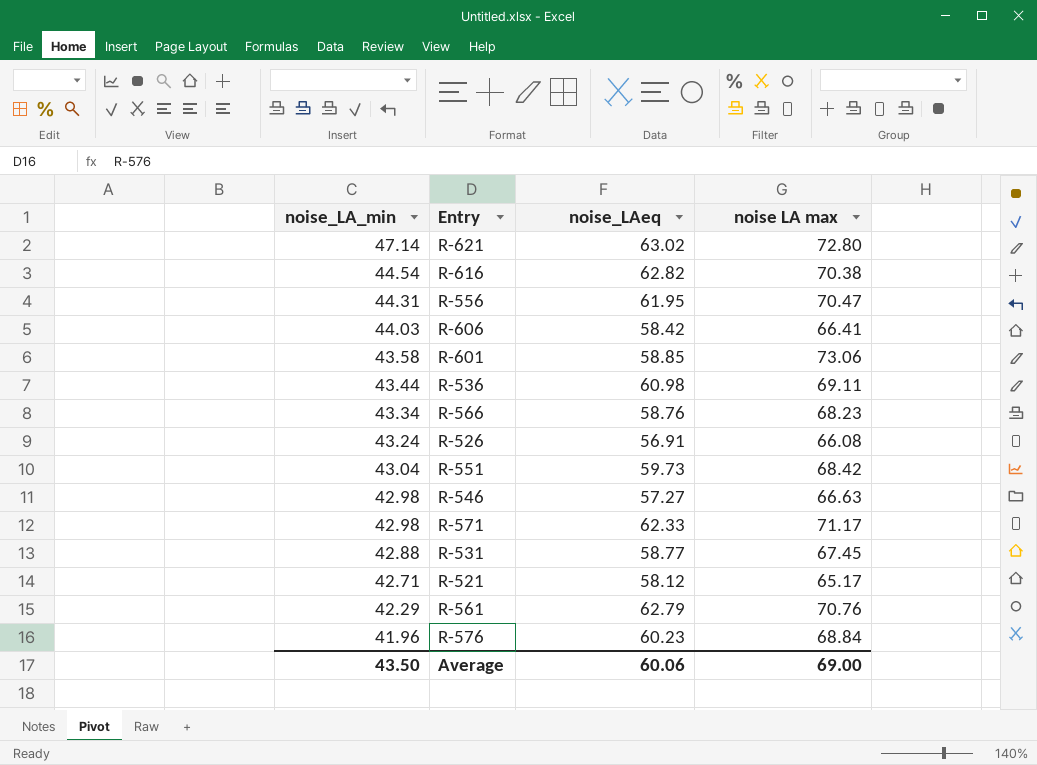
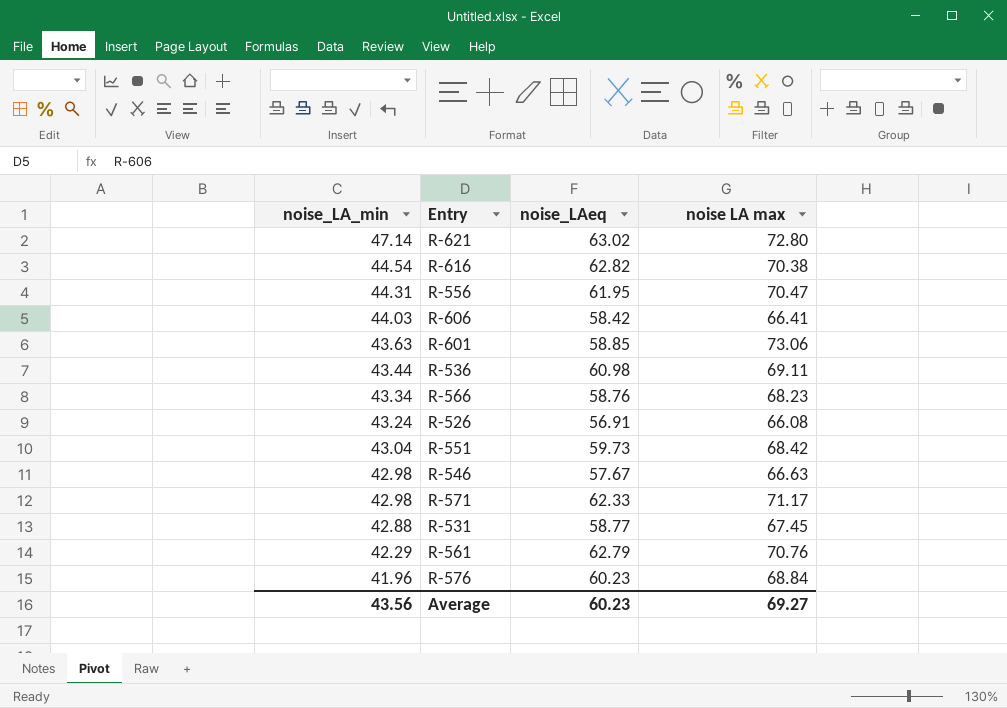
row R-521: 42.71 | 58.12 | 65.17 -> none
R-601 | noise_LA_min: 43.58 -> 43.63
R-546 | noise_LAeq: 57.27 -> 57.67
Average | noise_LA_min: 43.50 -> 43.56
Average | noise_LAeq: 60.06 -> 60.23
Average | noise LA max: 69.00 -> 69.27

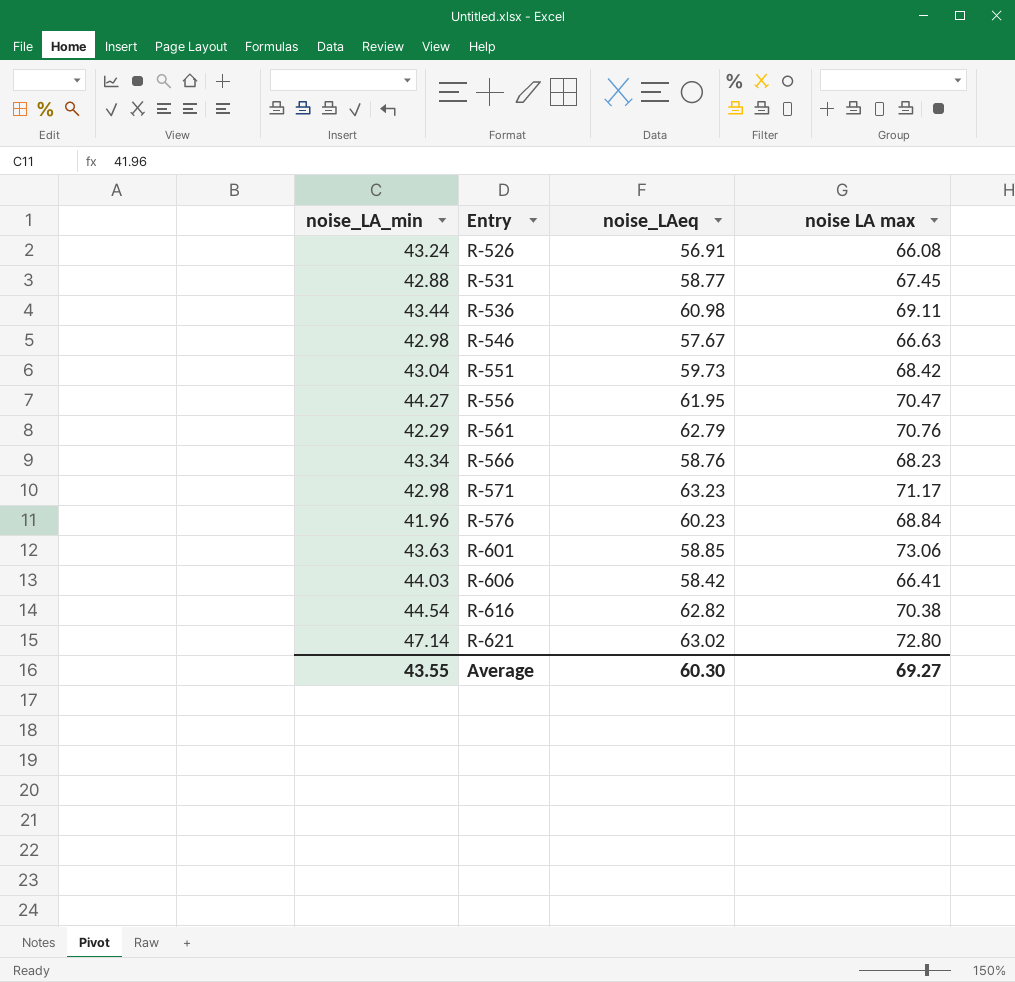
row order: noise_LA_min descending -> Entry ascending
R-556 | noise_LA_min: 44.31 -> 44.27
R-571 | noise_LAeq: 62.33 -> 63.23
Average | noise_LA_min: 43.56 -> 43.55
Average | noise_LAeq: 60.23 -> 60.30

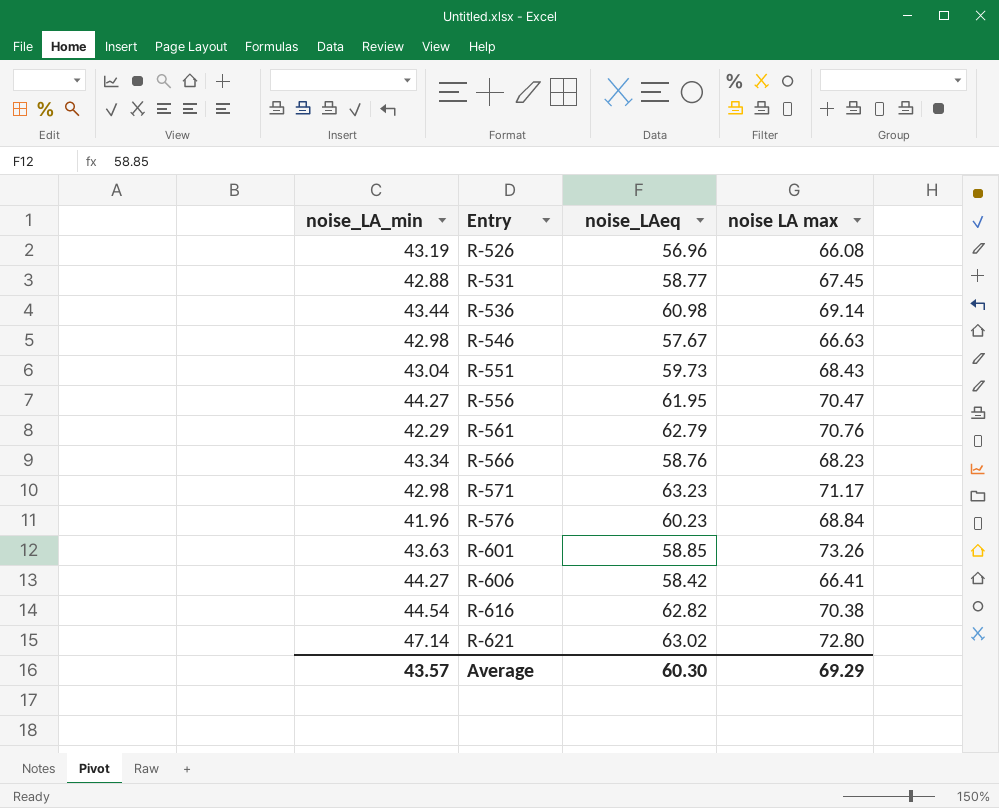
R-526 | noise_LA_min: 43.24 -> 43.19
R-526 | noise_LAeq: 56.91 -> 56.96
R-536 | noise LA max: 69.11 -> 69.14
R-551 | noise LA max: 68.42 -> 68.43
R-601 | noise LA max: 73.06 -> 73.26
R-606 | noise_LA_min: 44.03 -> 44.27
Average | noise_LA_min: 43.55 -> 43.57
Average | noise LA max: 69.27 -> 69.29

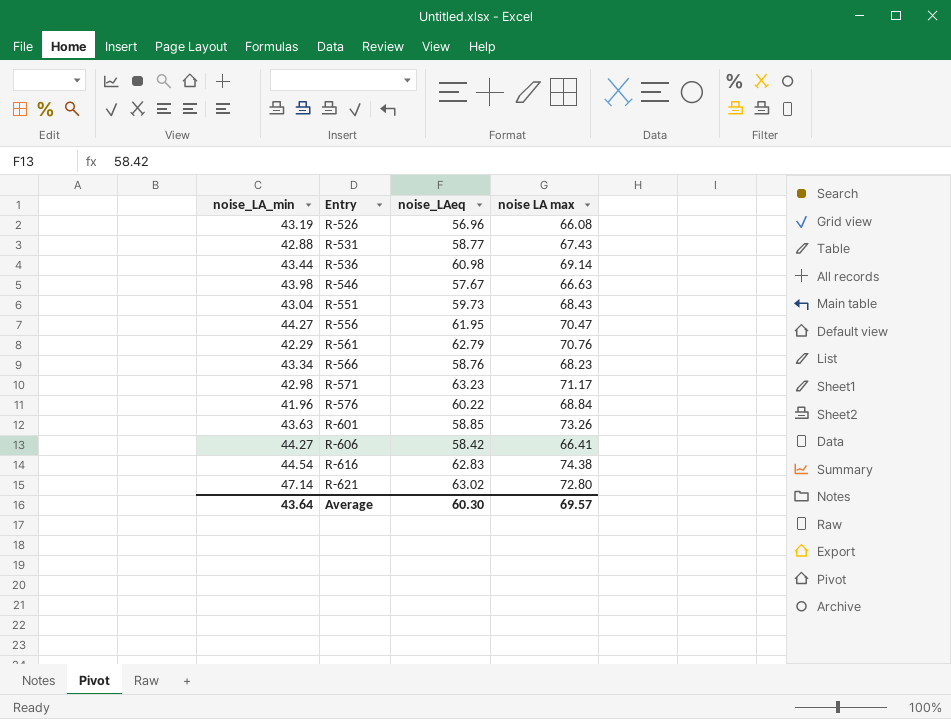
R-531 | noise LA max: 67.45 -> 67.43
R-546 | noise_LA_min: 42.98 -> 43.98
R-576 | noise_LAeq: 60.23 -> 60.22
R-616 | noise_LAeq: 62.82 -> 62.83
R-616 | noise LA max: 70.38 -> 74.38
Average | noise_LA_min: 43.57 -> 43.64
Average | noise LA max: 69.29 -> 69.57

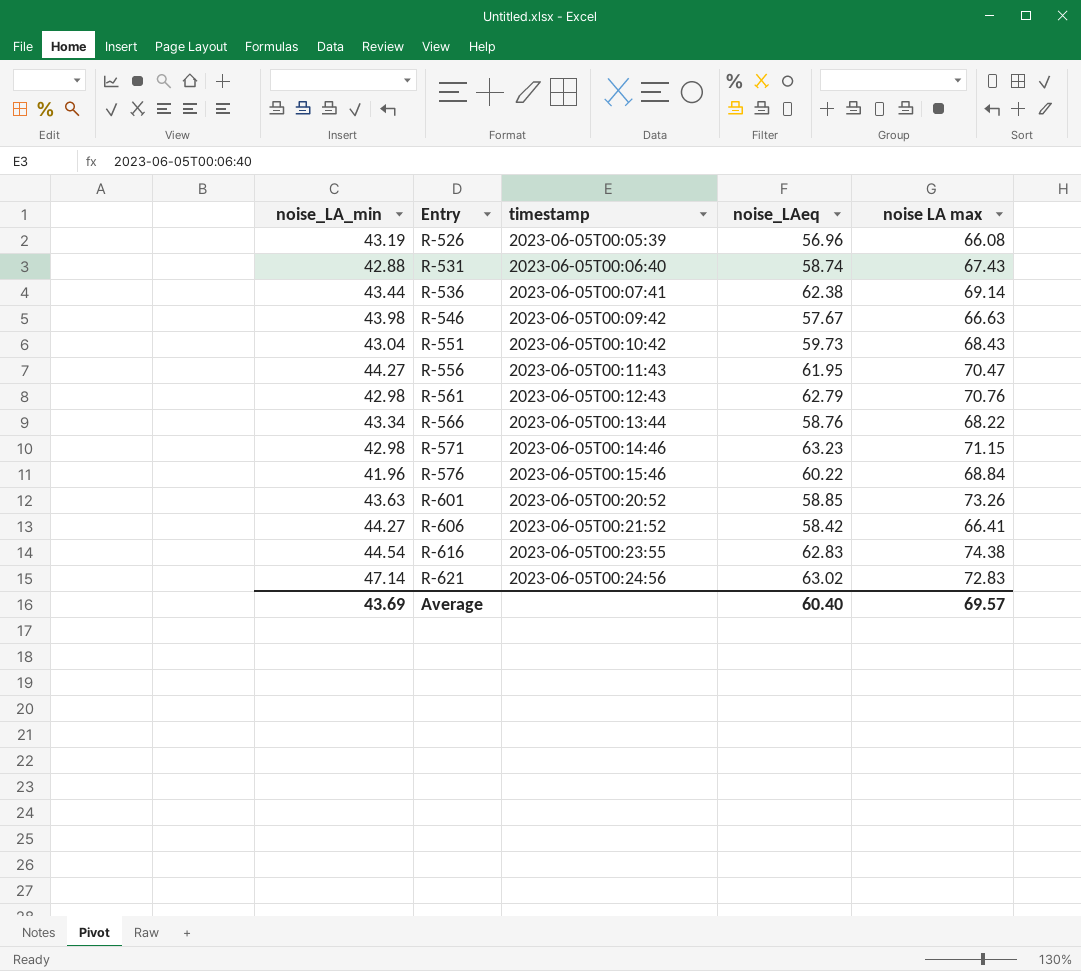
column timestamp | position: none -> 3
R-531 | noise_LAeq: 58.77 -> 58.74
R-536 | noise_LAeq: 60.98 -> 62.38
R-561 | noise_LA_min: 42.29 -> 42.98
R-566 | noise LA max: 68.23 -> 68.22
R-571 | noise LA max: 71.17 -> 71.15
R-621 | noise LA max: 72.80 -> 72.83
Average | noise_LA_min: 43.64 -> 43.69
Average | noise_LAeq: 60.30 -> 60.40

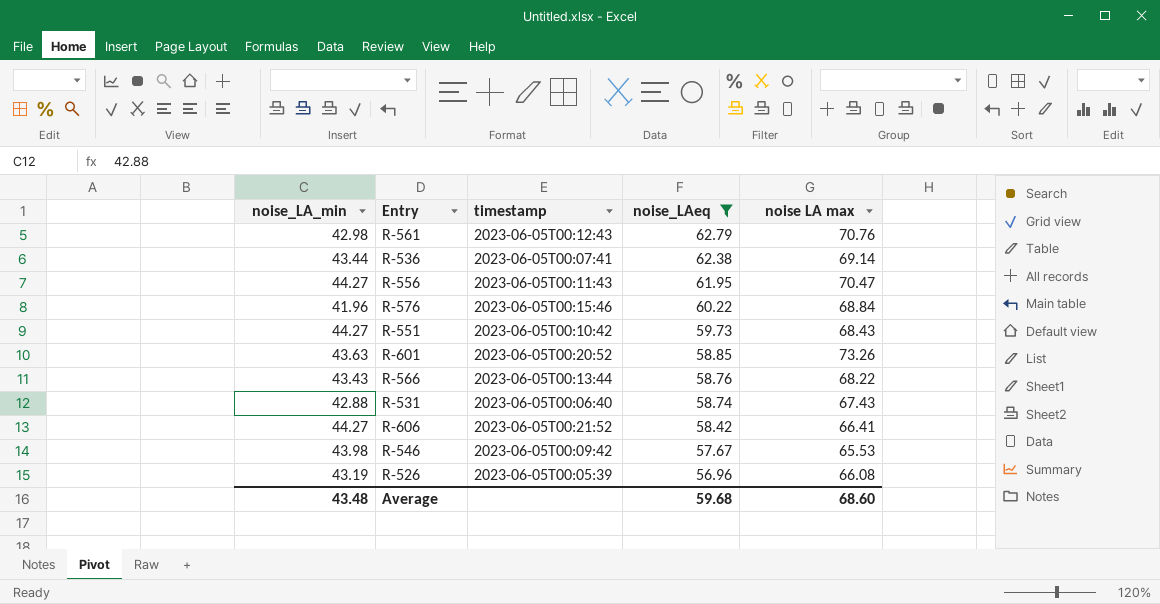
filter: none -> noise_LAeq <= 62.79
row order: Entry ascending -> noise_LAeq descending
R-551 | noise_LA_min: 43.04 -> 44.27
R-566 | noise_LA_min: 43.34 -> 43.43
R-546 | noise LA max: 66.63 -> 65.53
Average | noise_LA_min: 43.69 -> 43.48
Average | noise_LAeq: 60.40 -> 59.68
Average | noise LA max: 69.57 -> 68.60

